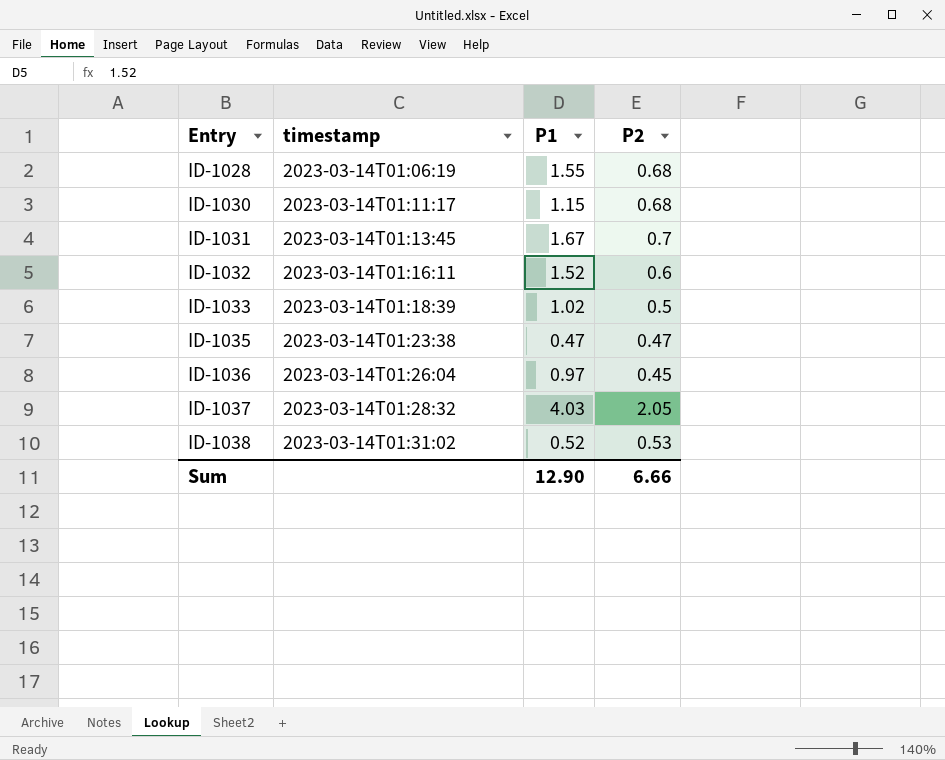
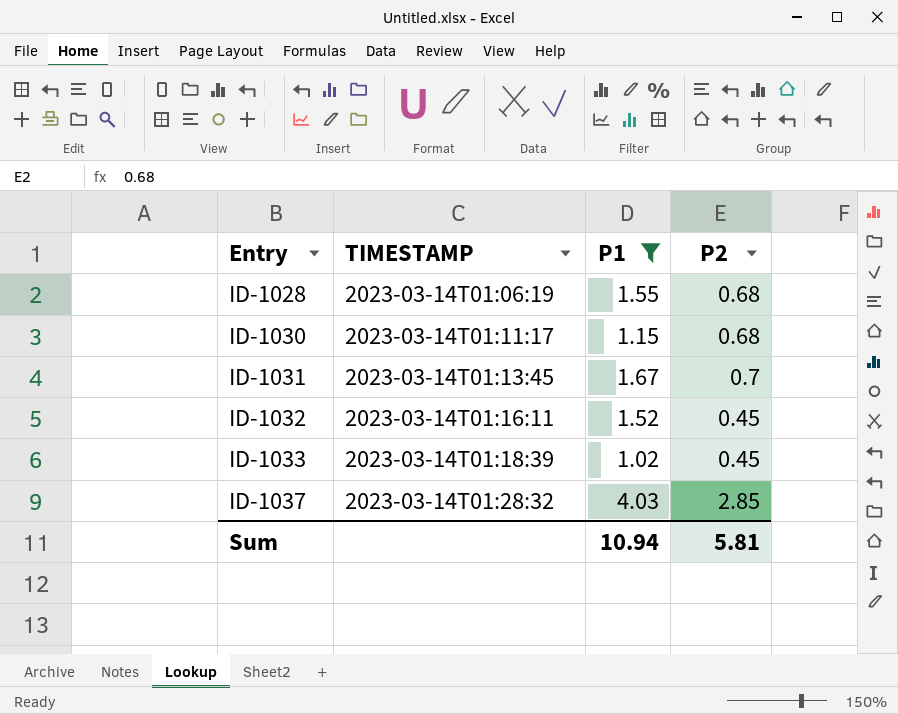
filter: none -> P1 >= 1.02
column name: timestamp -> TIMESTAMP
ID-1032 | P2: 0.6 -> 0.45
ID-1033 | P2: 0.5 -> 0.45
ID-1037 | P2: 2.05 -> 2.85
Sum | P1: 12.90 -> 10.94
Sum | P2: 6.66 -> 5.81

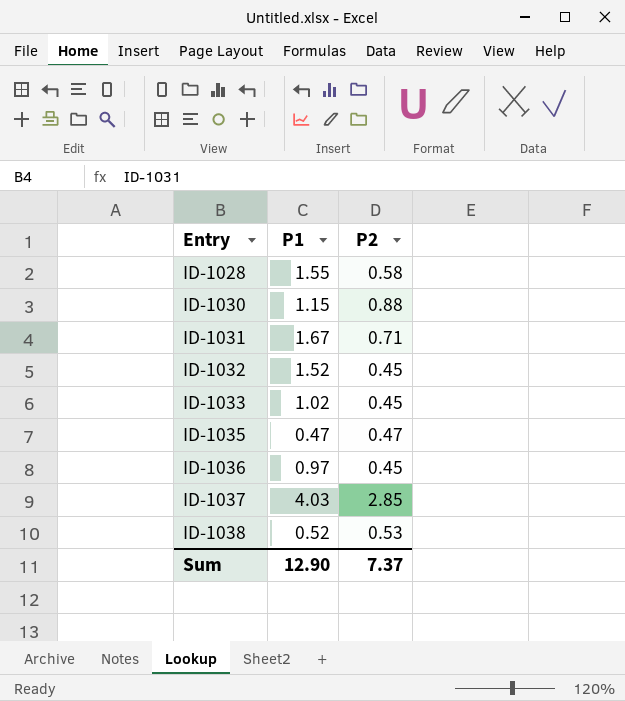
filter: P1 >= 1.02 -> none
column TIMESTAMP | position: 2 -> none
ID-1028 | P2: 0.68 -> 0.58
ID-1030 | P2: 0.68 -> 0.88
ID-1031 | P2: 0.7 -> 0.71
Sum | P1: 10.94 -> 12.90
Sum | P2: 5.81 -> 7.37

